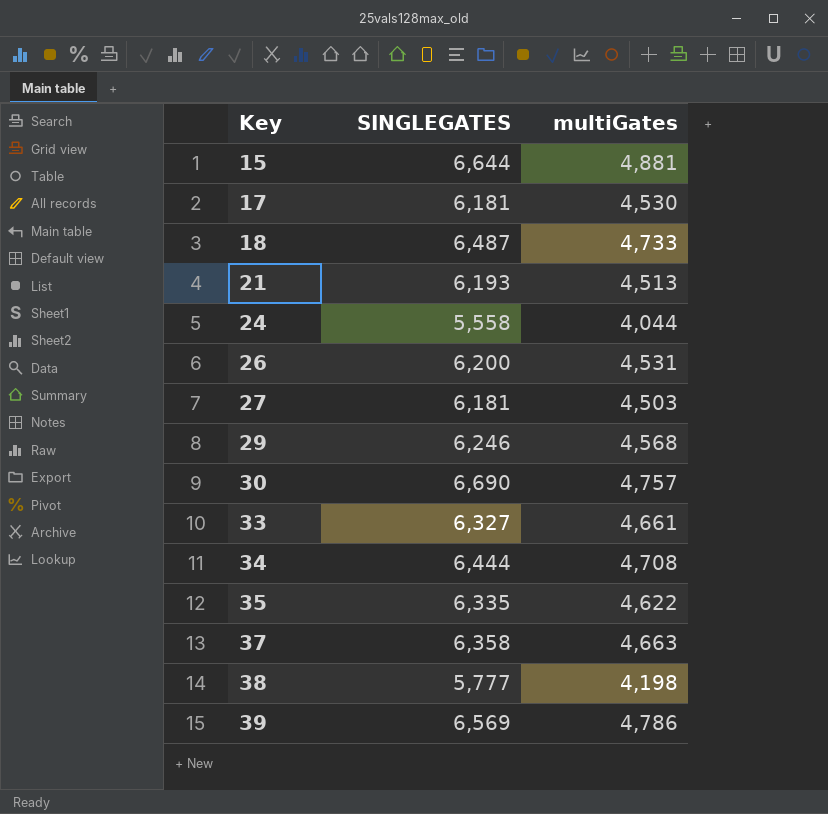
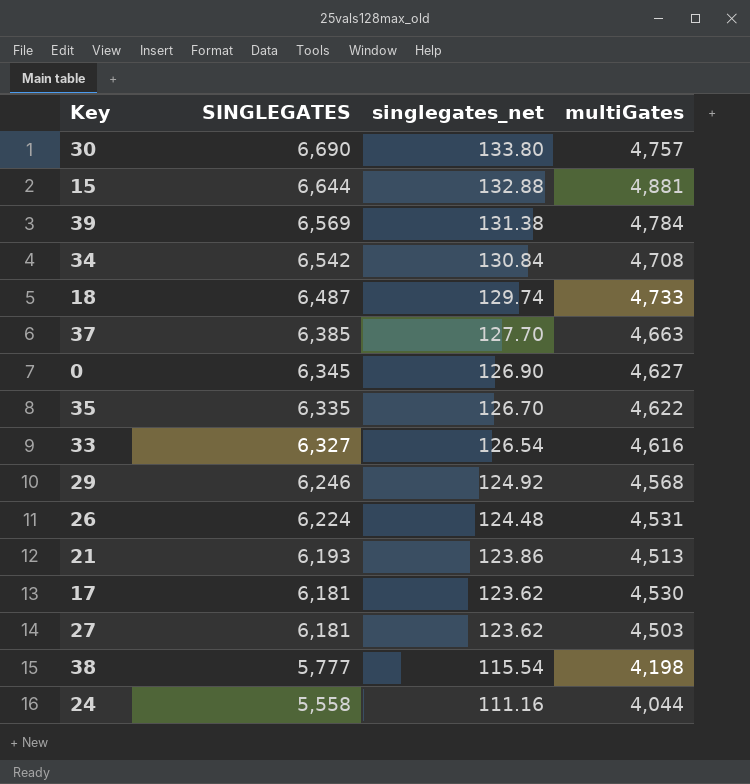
row order: Key ascending -> SINGLEGATES descending
column singlegates_net | formula: none -> [SINGLEGATES] * 0.02
39 | multiGates: 4,786 -> 4,784
34 | SINGLEGATES: 6,444 -> 6,542
37 | SINGLEGATES: 6,358 -> 6,385
row 0: none -> 6,345 | 126.90 | 4,627
33 | multiGates: 4,661 -> 4,616
26 | SINGLEGATES: 6,200 -> 6,224

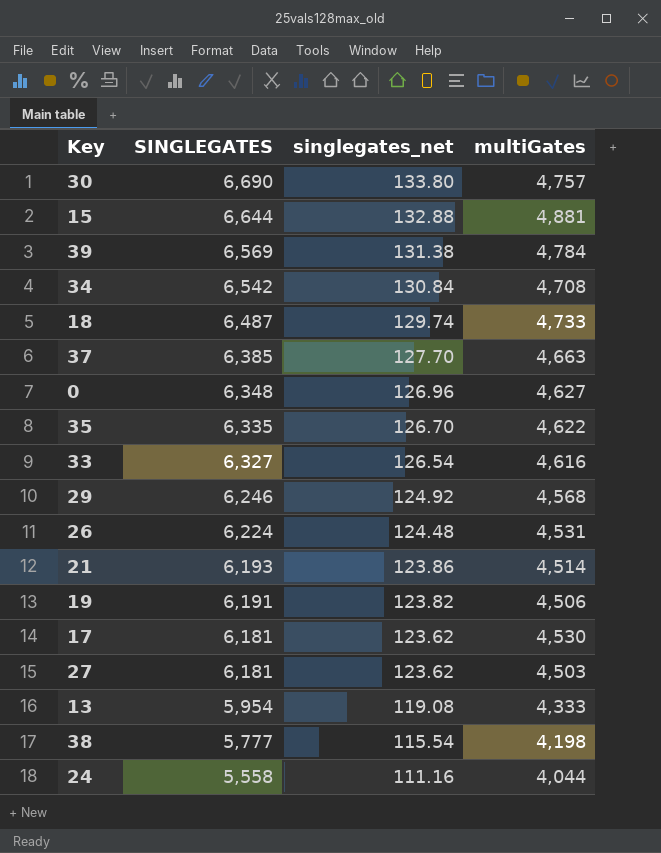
0 | SINGLEGATES: 6,345 -> 6,348
0 | singlegates_net: 126.90 -> 126.96
21 | multiGates: 4,513 -> 4,514
row 19: none -> 6,191 | 123.82 | 4,506
row 13: none -> 5,954 | 119.08 | 4,333

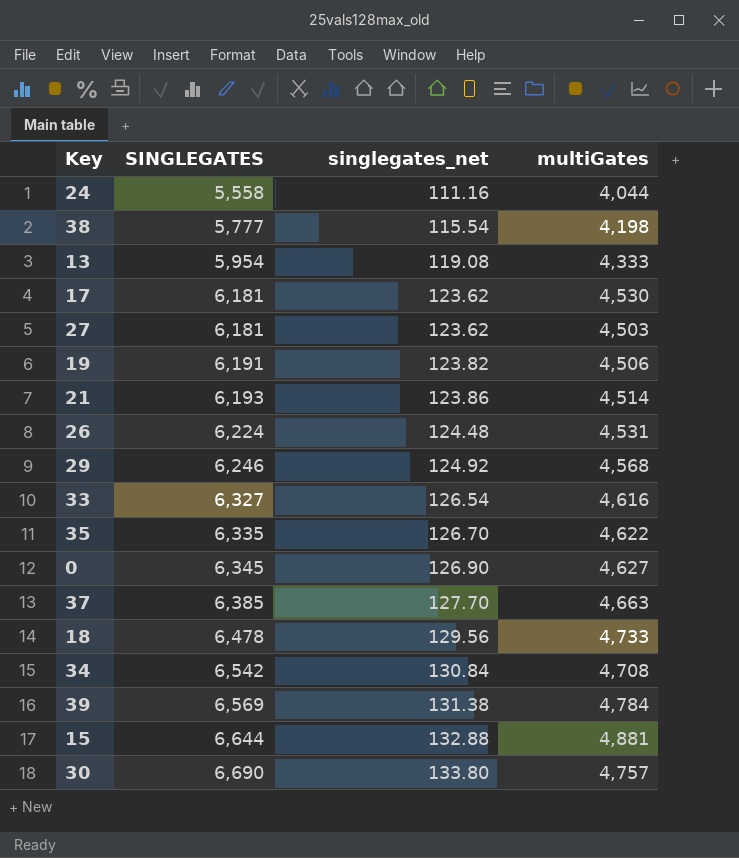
row order: SINGLEGATES descending -> SINGLEGATES ascending
0 | SINGLEGATES: 6,348 -> 6,345
0 | singlegates_net: 126.96 -> 126.90
18 | SINGLEGATES: 6,487 -> 6,478
18 | singlegates_net: 129.74 -> 129.56

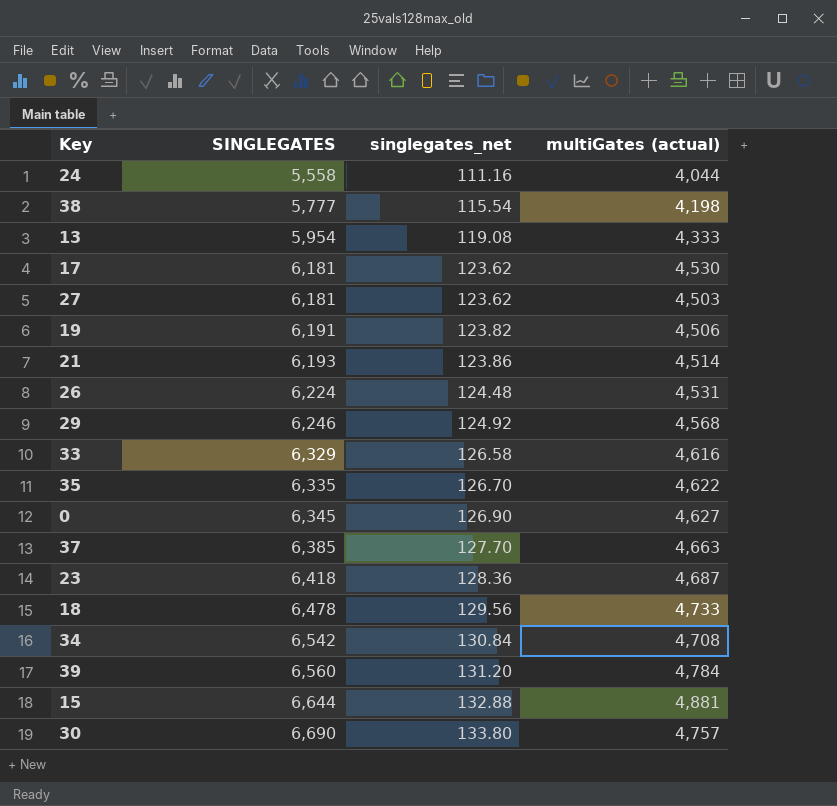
column name: multiGates -> multiGates (actual)
33 | SINGLEGATES: 6,327 -> 6,329
33 | singlegates_net: 126.54 -> 126.58
row 23: none -> 6,418 | 128.36 | 4,687
39 | SINGLEGATES: 6,569 -> 6,560
39 | singlegates_net: 131.38 -> 131.20

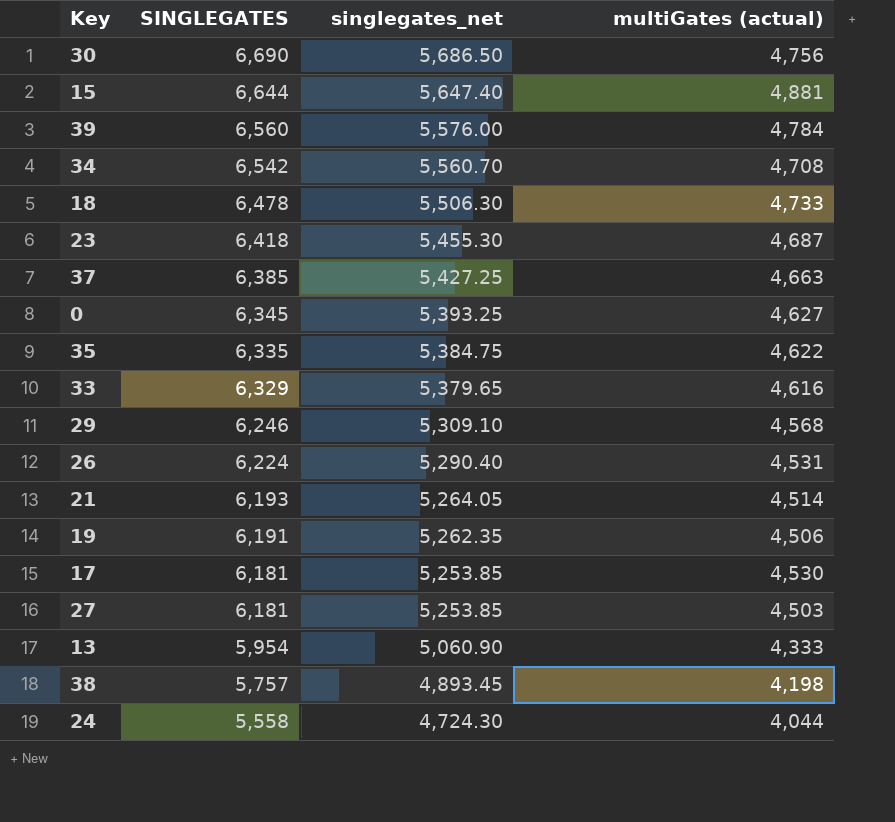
row order: SINGLEGATES ascending -> SINGLEGATES descending
column singlegates_net | formula: [SINGLEGATES] * 0.02 -> [SINGLEGATES] * 0.85
30 | multiGates (actual): 4,757 -> 4,756
38 | SINGLEGATES: 5,777 -> 5,757

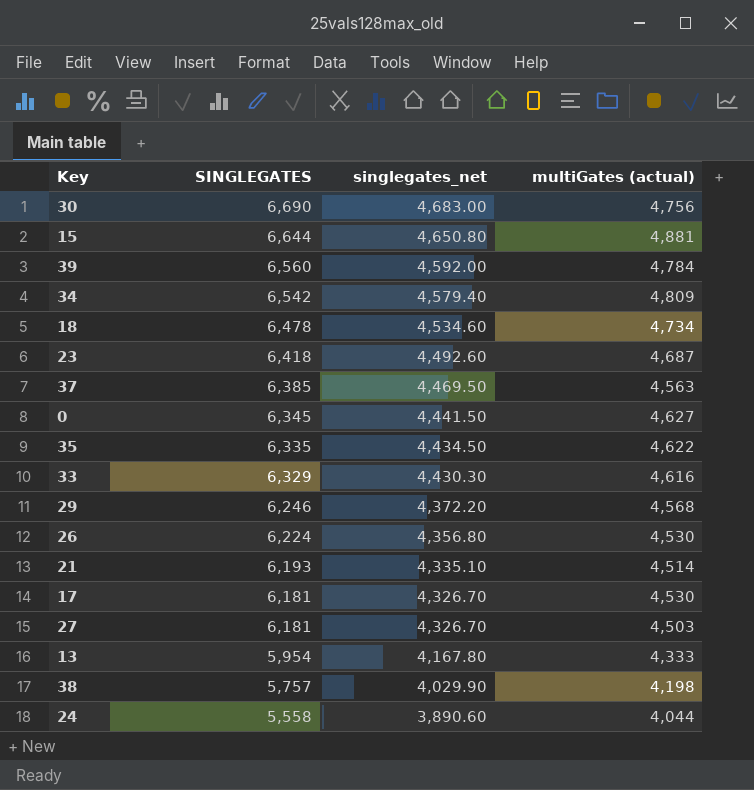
column singlegates_net | formula: [SINGLEGATES] * 0.85 -> [SINGLEGATES] * 0.7
row 19: 6,191 | 5,262.35 | 4,506 -> none
34 | multiGates (actual): 4,708 -> 4,809
18 | multiGates (actual): 4,733 -> 4,734
37 | multiGates (actual): 4,663 -> 4,563
26 | multiGates (actual): 4,531 -> 4,530

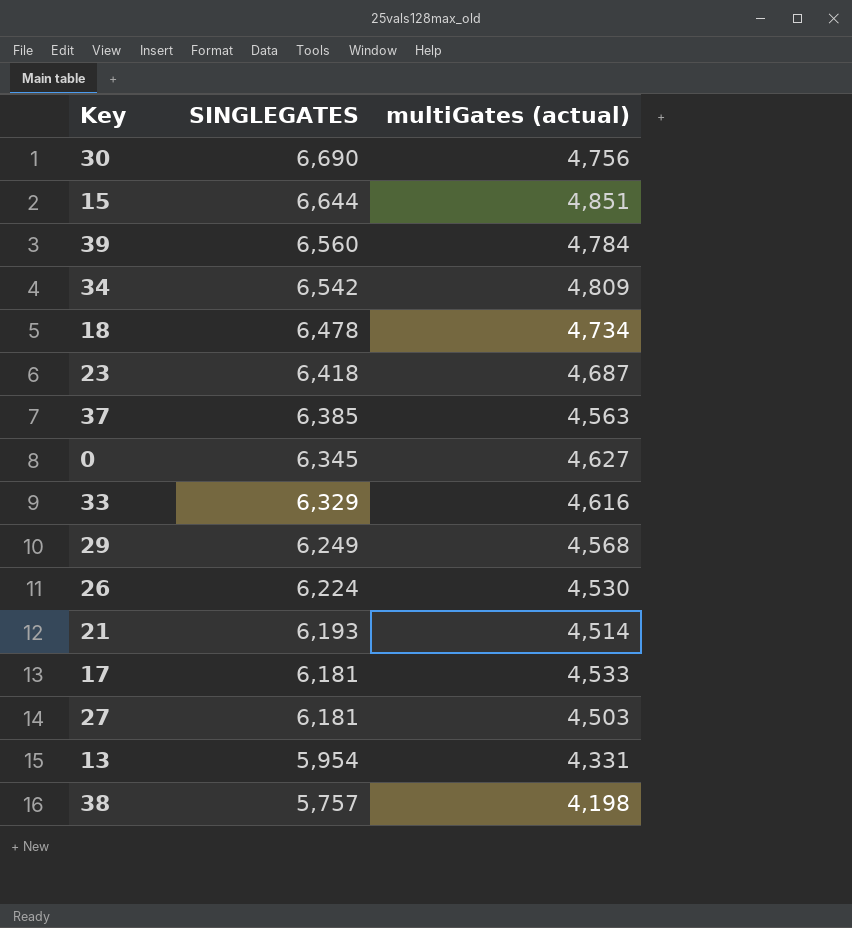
column singlegates_net | formula: [SINGLEGATES] * 0.7 -> none
row 35: 6,335 | 4,434.50 | 4,622 -> none
row 24: 5,558 | 3,890.60 | 4,044 -> none
15 | multiGates (actual): 4,881 -> 4,851
29 | SINGLEGATES: 6,246 -> 6,249
17 | multiGates (actual): 4,530 -> 4,533
13 | multiGates (actual): 4,333 -> 4,331

